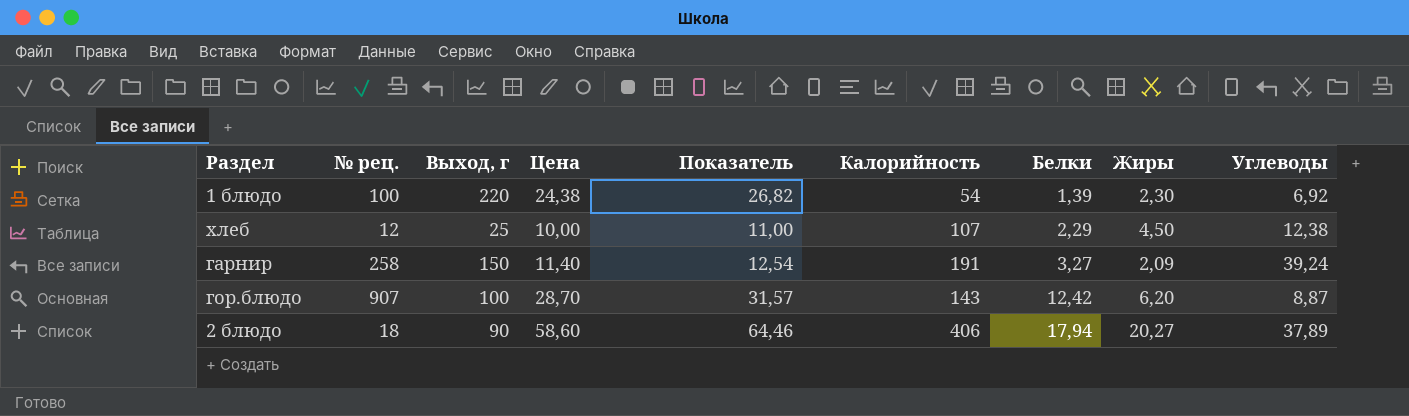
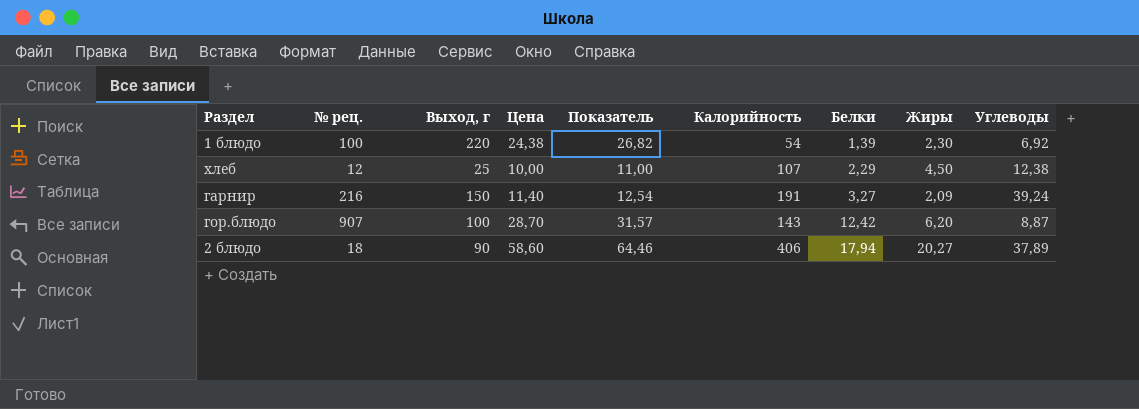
гарнир | № рец.: 258 -> 216

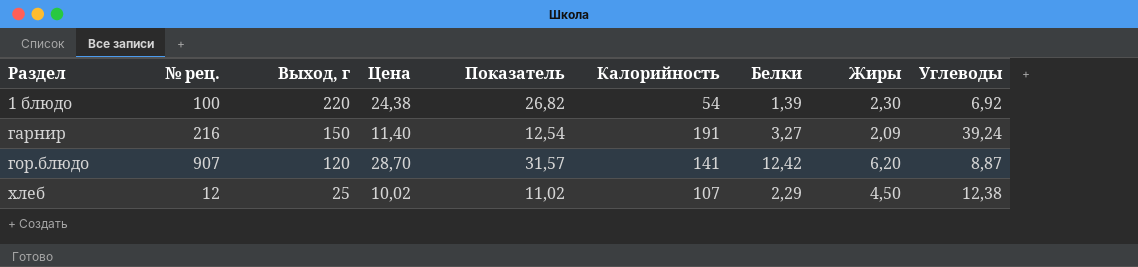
row order: Белки ascending -> Раздел ascending
row 2 блюдо: 18 | 90 | 58,60 | 64,46 | 406 | 17,94 | 20,27 | 37,89 -> none
гор.блюдо | Выход, г: 100 -> 120
гор.блюдо | Калорийность: 143 -> 141
хлеб | Цена: 10,00 -> 10,02
хлеб | Показатель: 11,00 -> 11,02

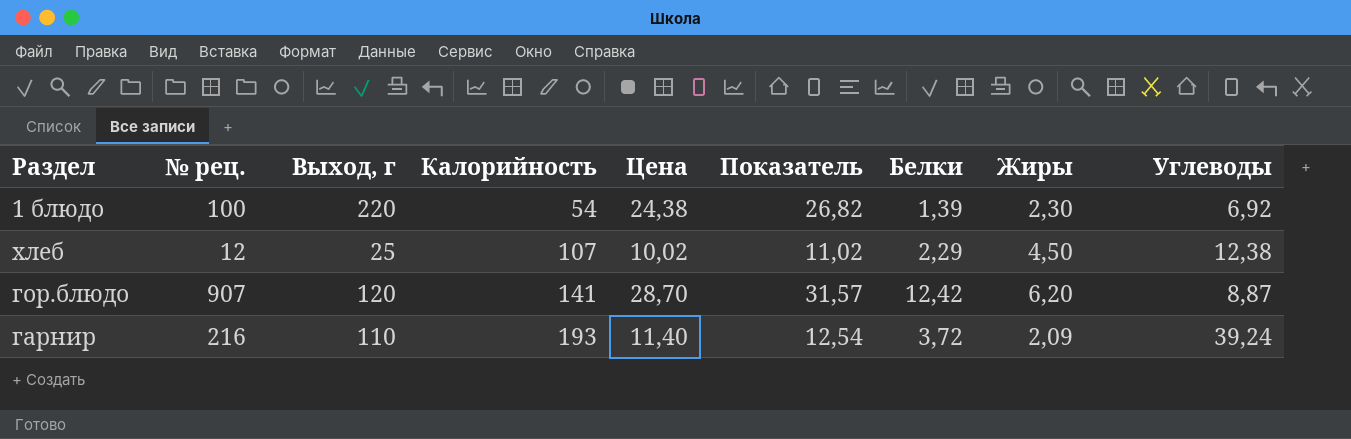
row order: Раздел ascending -> Калорийность ascending
column Калорийность | position: 6 -> 4
гарнир | Выход, г: 150 -> 110
гарнир | Калорийность: 191 -> 193
гарнир | Белки: 3,27 -> 3,72

